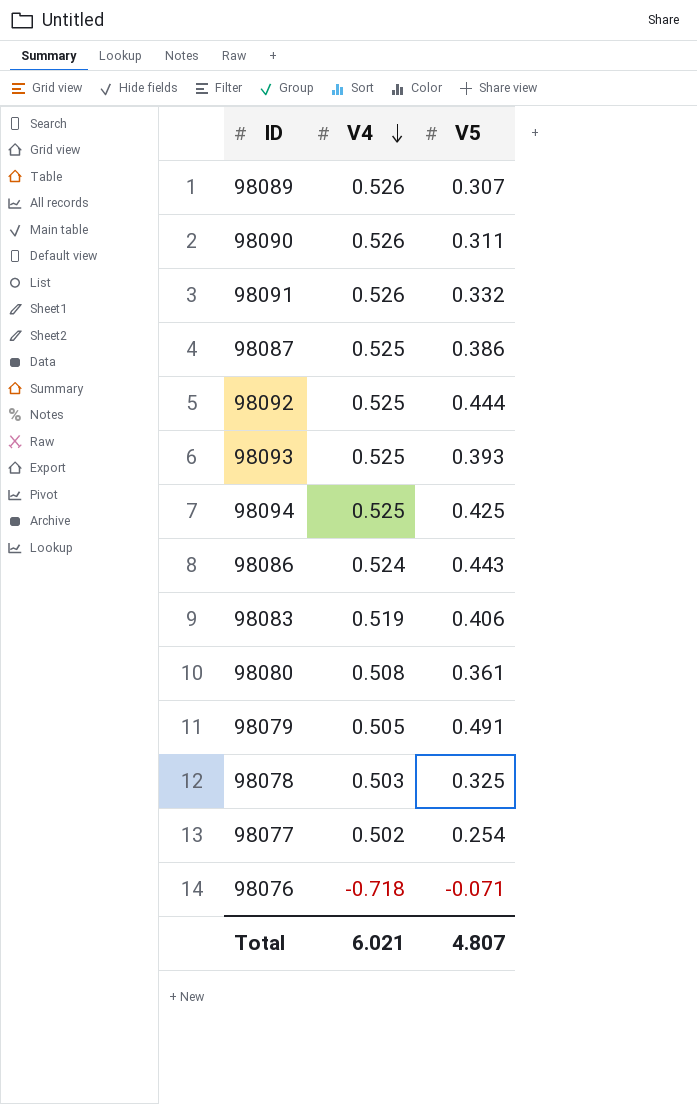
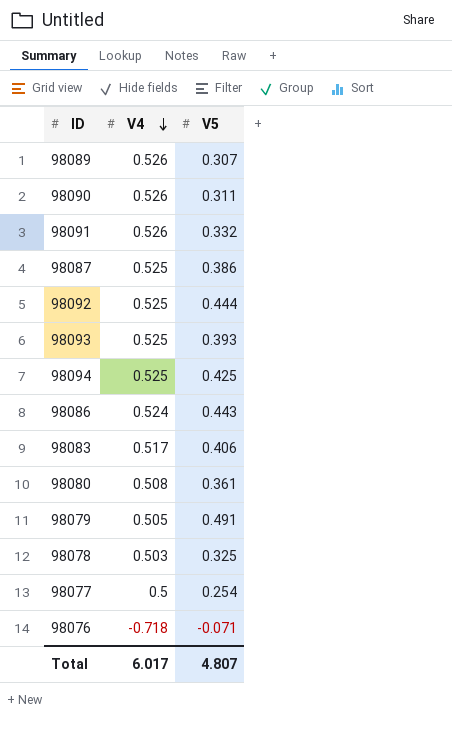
98083 | V4: 0.519 -> 0.517
98077 | V4: 0.502 -> 0.5
Total | V4: 6.021 -> 6.017

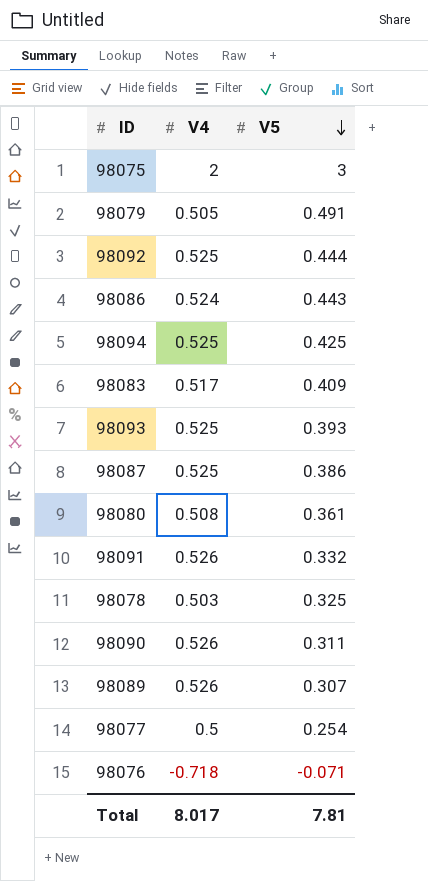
row order: V4 descending -> V5 descending
row 98075: none -> 2 | 3
98083 | V5: 0.406 -> 0.409
Total | V4: 6.017 -> 8.017
Total | V5: 4.807 -> 7.81

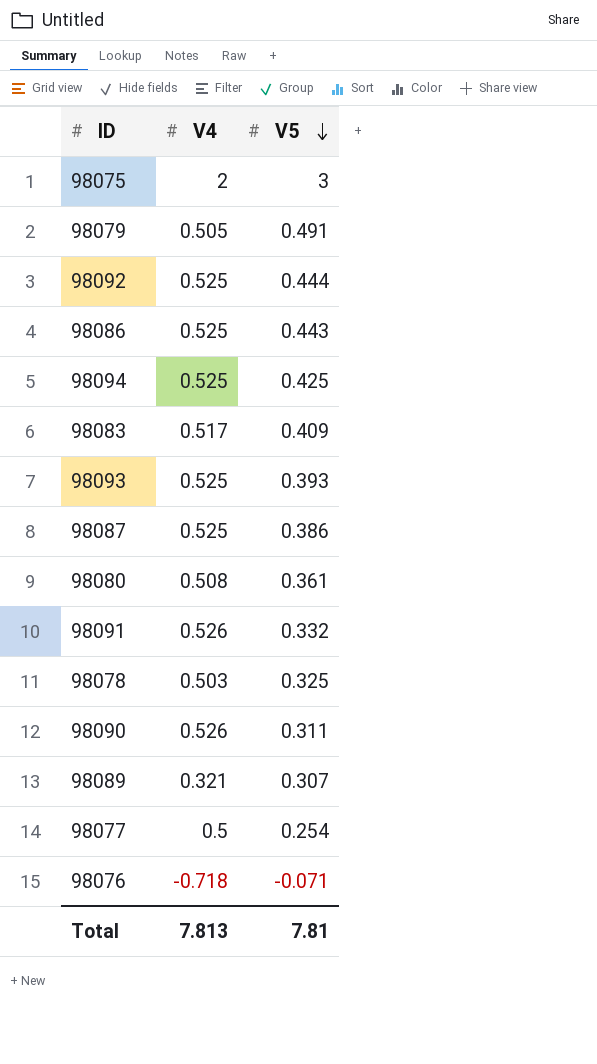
98086 | V4: 0.524 -> 0.525
98089 | V4: 0.526 -> 0.321
Total | V4: 8.017 -> 7.813

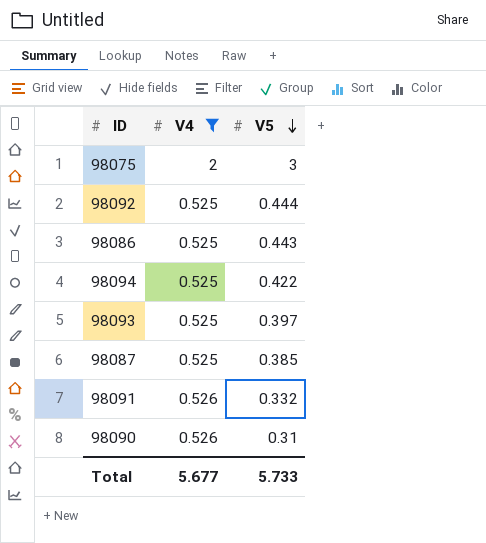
filter: none -> V4 >= 0.525
98094 | V5: 0.425 -> 0.422
98093 | V5: 0.393 -> 0.397
98087 | V5: 0.386 -> 0.385
98090 | V5: 0.311 -> 0.31
Total | V4: 7.813 -> 5.677
Total | V5: 7.81 -> 5.733

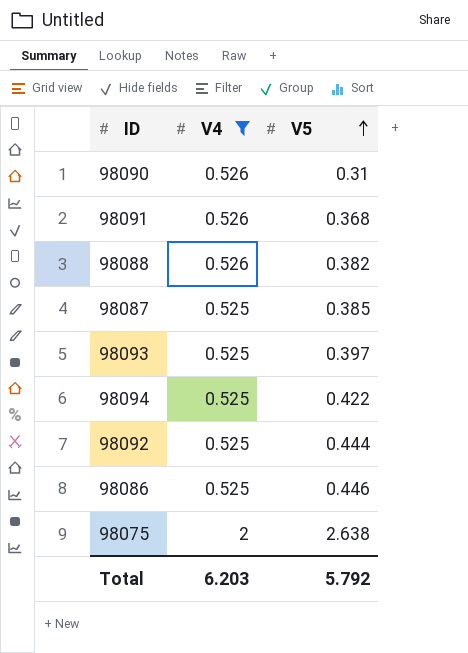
row order: V5 descending -> V5 ascending
98091 | V5: 0.332 -> 0.368
row 98088: none -> 0.526 | 0.382
98086 | V5: 0.443 -> 0.446
98075 | V5: 3 -> 2.638
Total | V4: 5.677 -> 6.203
Total | V5: 5.733 -> 5.792

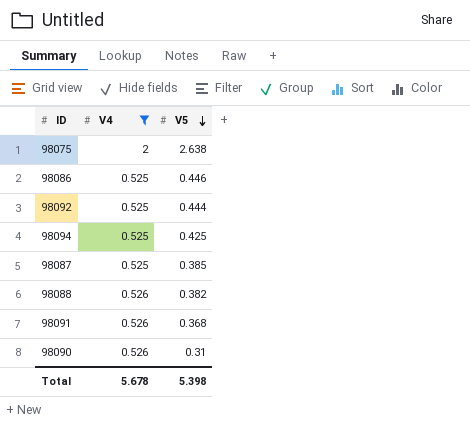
row order: V5 ascending -> V5 descending
row 98093: 0.525 | 0.397 -> none
98094 | V5: 0.422 -> 0.425
Total | V4: 6.203 -> 5.678
Total | V5: 5.792 -> 5.398

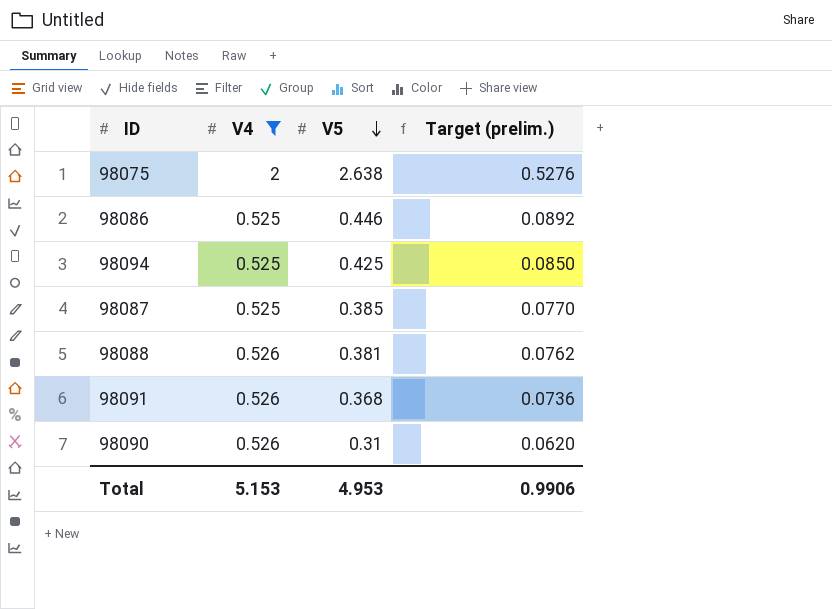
column Target (prelim.) | formula: none -> [V5] * 0.2
row 98092: 0.525 | 0.444 -> none
98088 | V5: 0.382 -> 0.381
Total | V4: 5.678 -> 5.153
Total | V5: 5.398 -> 4.953

